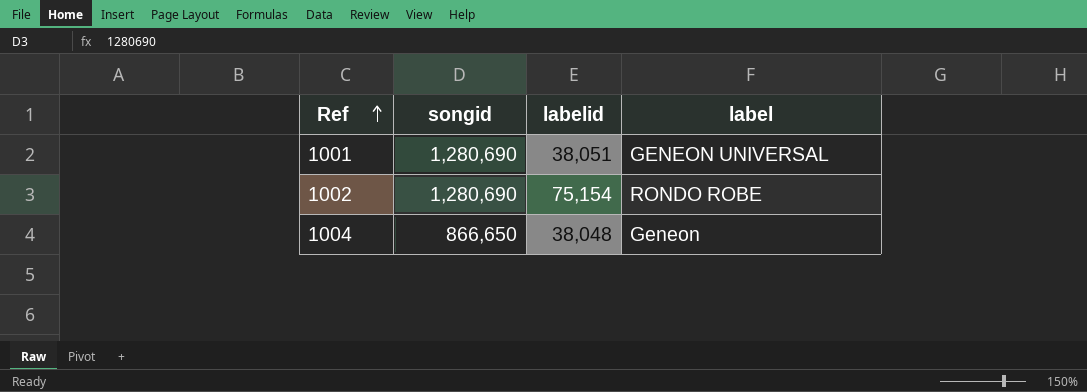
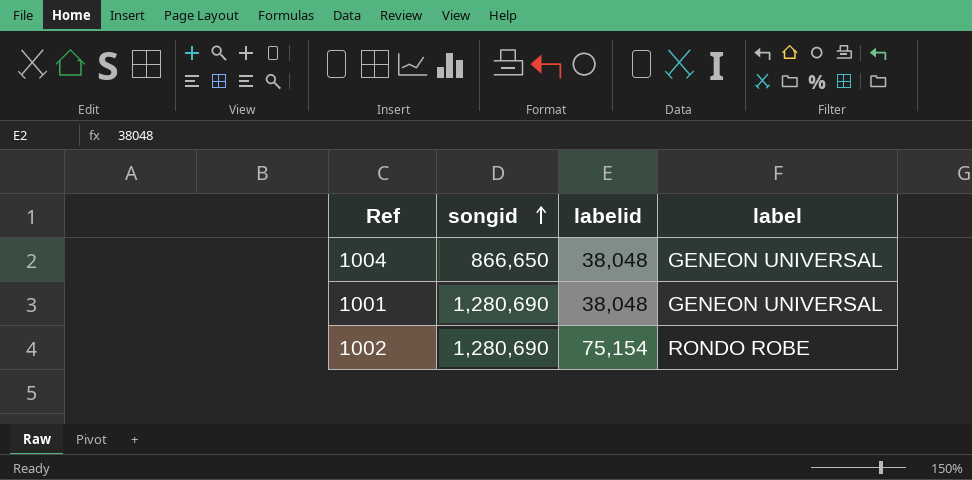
row order: Ref ascending -> songid ascending
1004 | label: Geneon -> GENEON UNIVERSAL
1001 | labelid: 38,051 -> 38,048

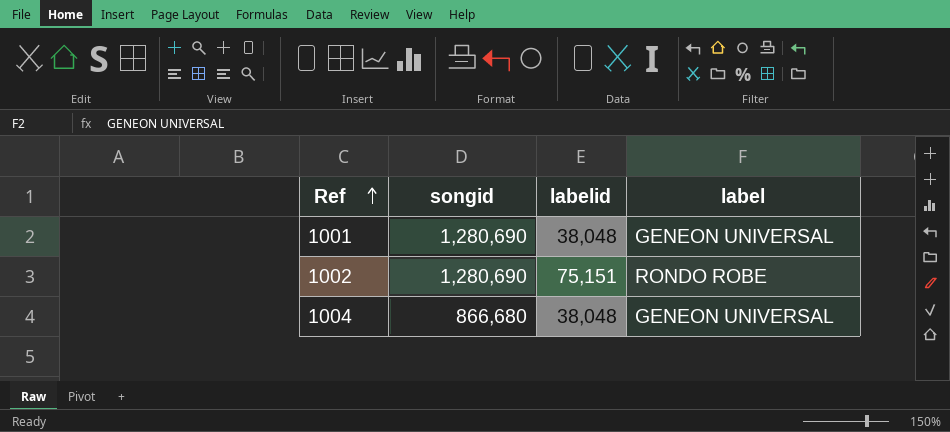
row order: songid ascending -> Ref ascending
1002 | labelid: 75,154 -> 75,151
1004 | songid: 866,650 -> 866,680

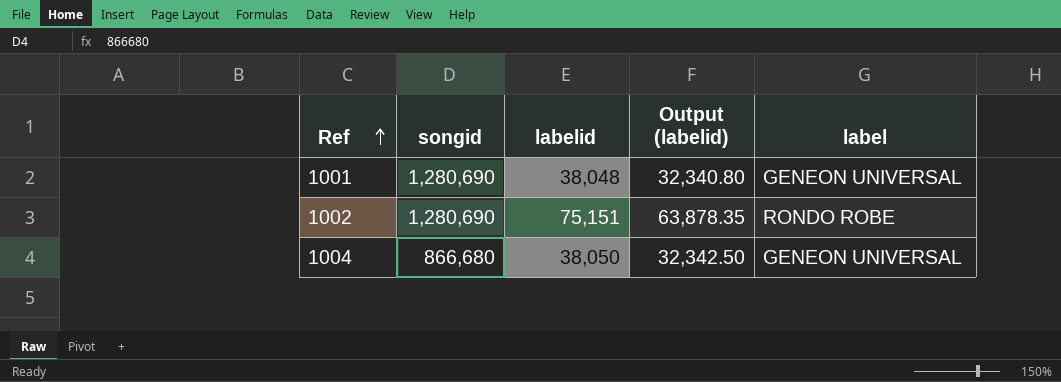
column Output (labelid) | formula: none -> [labelid] * 0.85
1004 | labelid: 38,048 -> 38,050

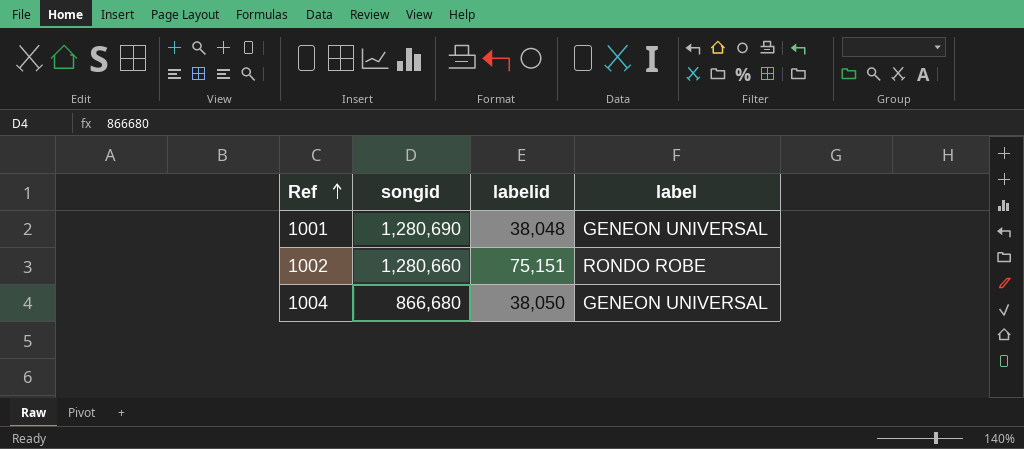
column Output (labelid) | formula: [labelid] * 0.85 -> none
1002 | songid: 1,280,690 -> 1,280,660

